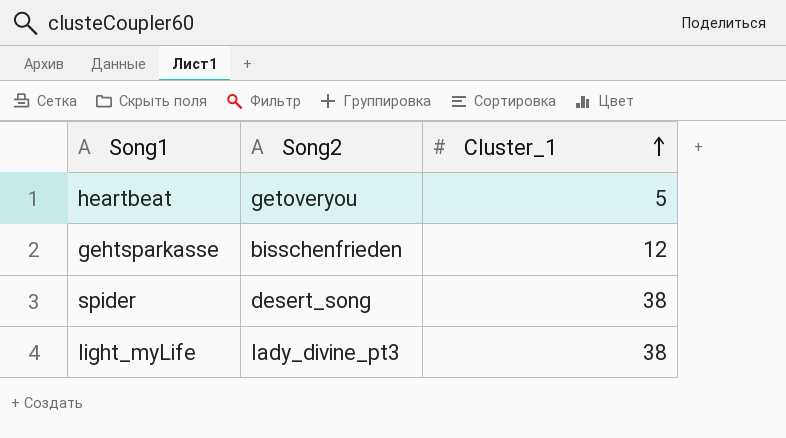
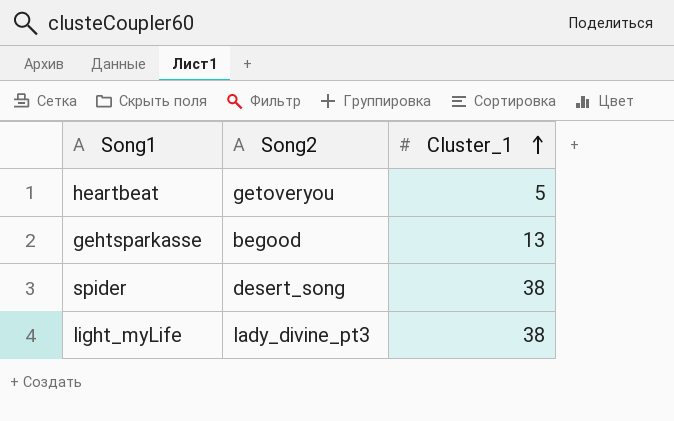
gehtsparkasse | Song2: bisschenfrieden -> begood
gehtsparkasse | Cluster_1: 12 -> 13

